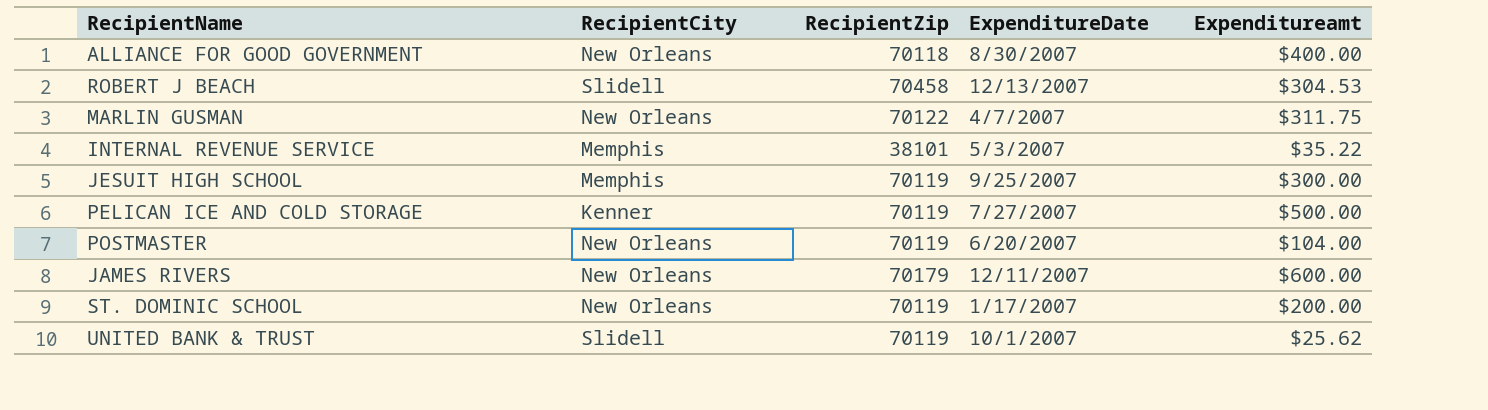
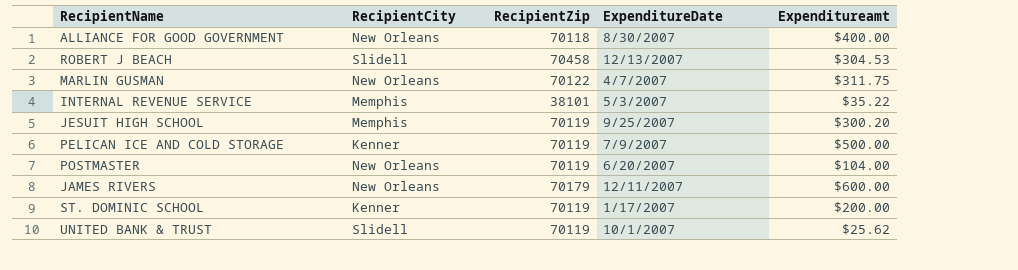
JESUIT HIGH SCHOOL | Expenditureamt: $300.00 -> $300.20
PELICAN ICE AND COLD STORAGE | ExpenditureDate: 7/27/2007 -> 7/9/2007
ST. DOMINIC SCHOOL | RecipientCity: New Orleans -> Kenner

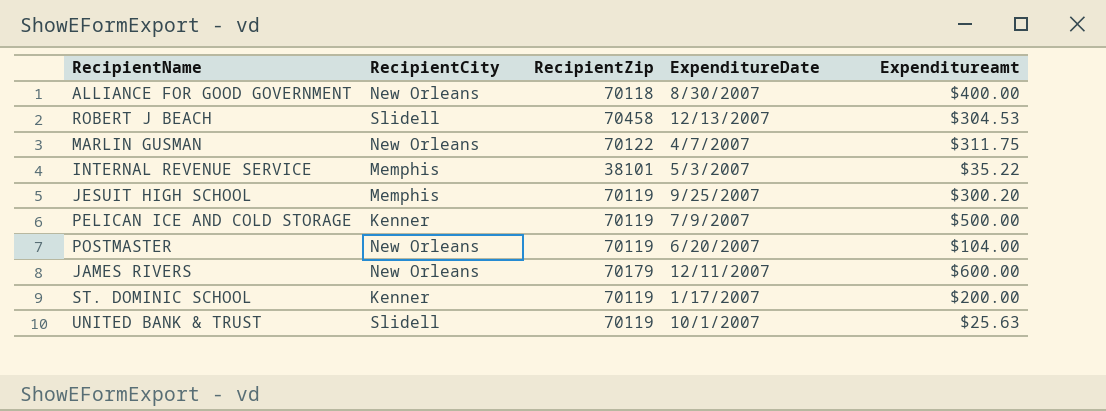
UNITED BANK & TRUST | Expenditureamt: $25.62 -> $25.63

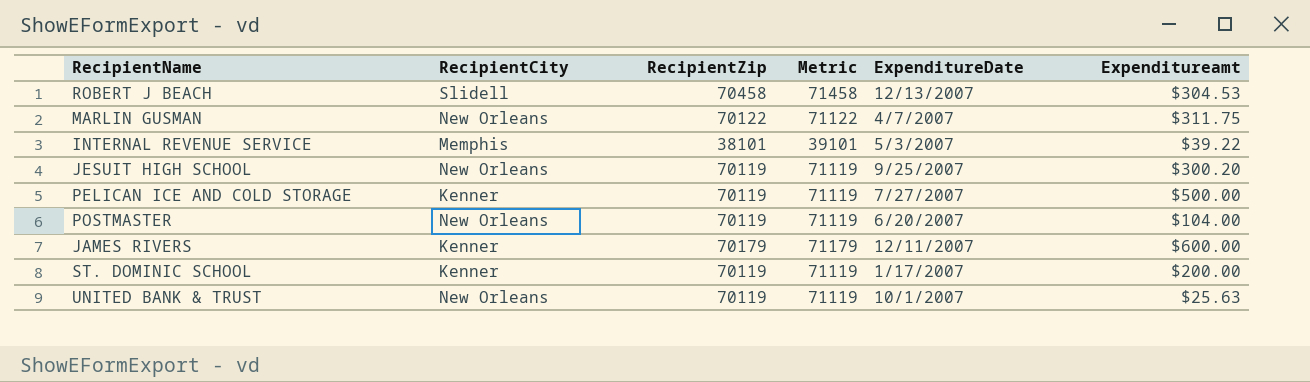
column Metric | formula: none -> [RecipientZip] + 1000
row ALLIANCE FOR GOOD GOVERNMENT: New Orleans | 70118 | 8/30/2007 | $400.00 -> none
INTERNAL REVENUE SERVICE | Expenditureamt: $35.22 -> $39.22
JESUIT HIGH SCHOOL | RecipientCity: Memphis -> New Orleans
PELICAN ICE AND COLD STORAGE | ExpenditureDate: 7/9/2007 -> 7/27/2007
JAMES RIVERS | RecipientCity: New Orleans -> Kenner
UNITED BANK & TRUST | RecipientCity: Slidell -> New Orleans

